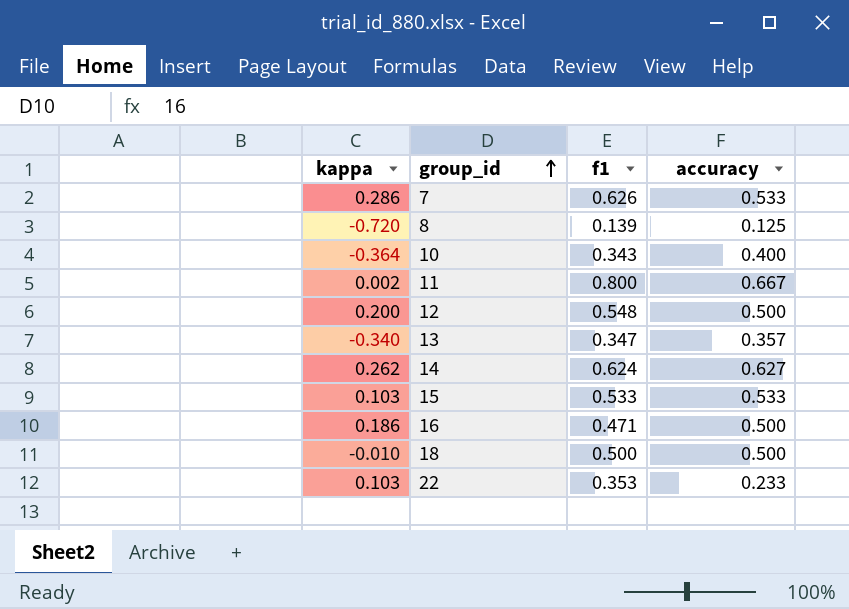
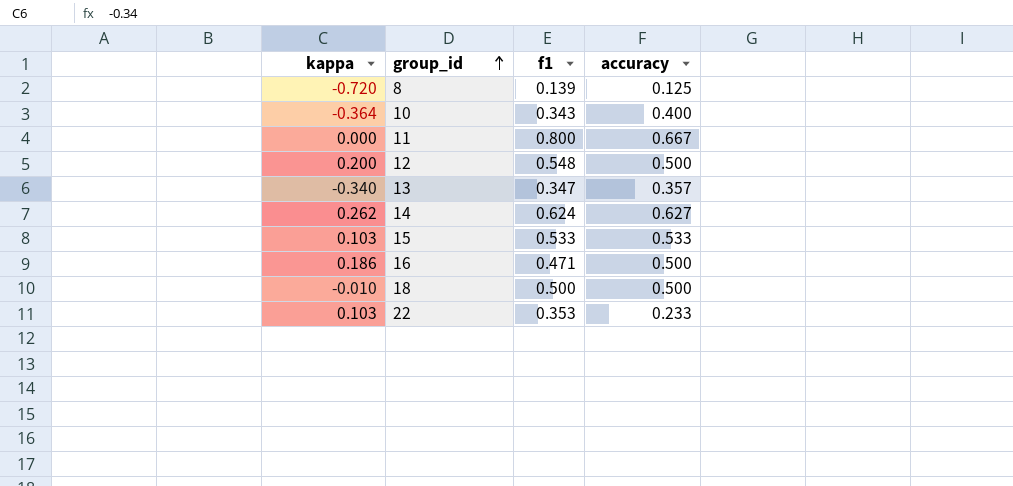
row 7: 0.286 | 0.626 | 0.533 -> none
11 | kappa: 0.002 -> 0.000

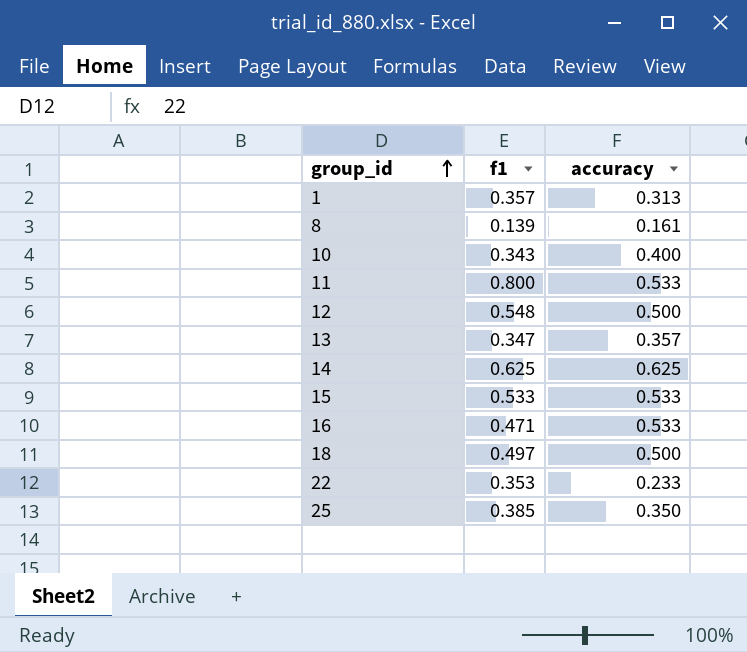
column kappa | position: 1 -> none
row 1: none -> 0.357 | 0.313
8 | accuracy: 0.125 -> 0.161
11 | accuracy: 0.667 -> 0.533
14 | f1: 0.624 -> 0.625
14 | accuracy: 0.627 -> 0.625
16 | accuracy: 0.500 -> 0.533
18 | f1: 0.500 -> 0.497
row 25: none -> 0.385 | 0.350

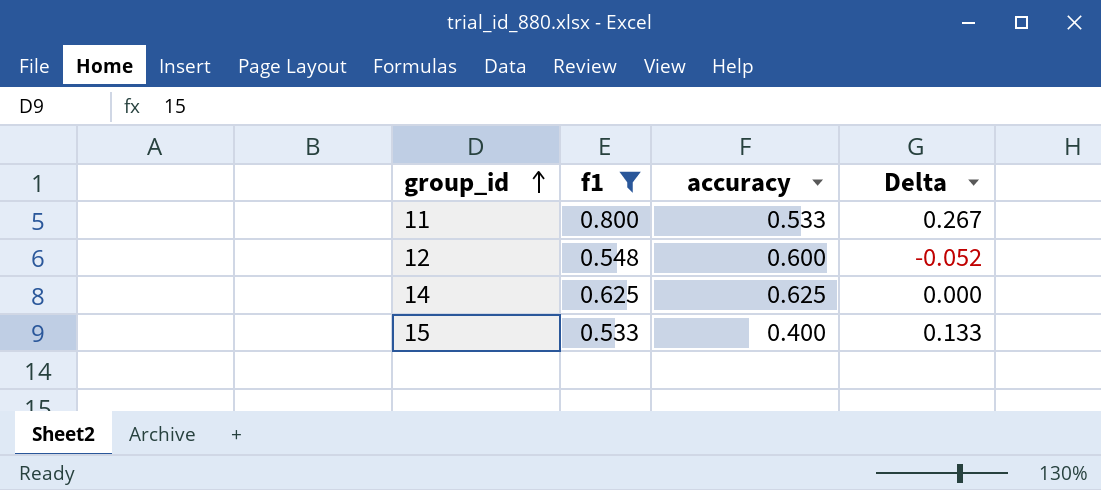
filter: none -> f1 >= 0.533
column Delta | formula: none -> [f1] - [accuracy]
12 | accuracy: 0.500 -> 0.600
15 | accuracy: 0.533 -> 0.400

